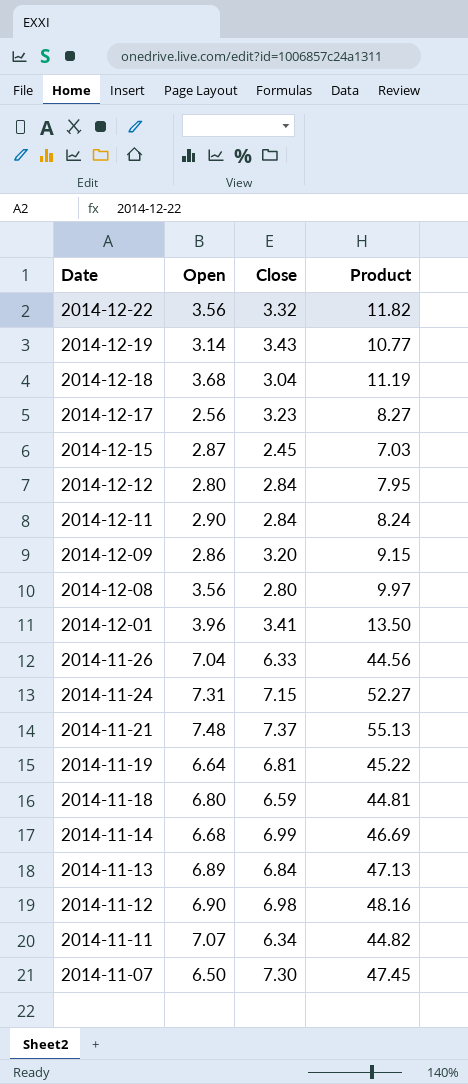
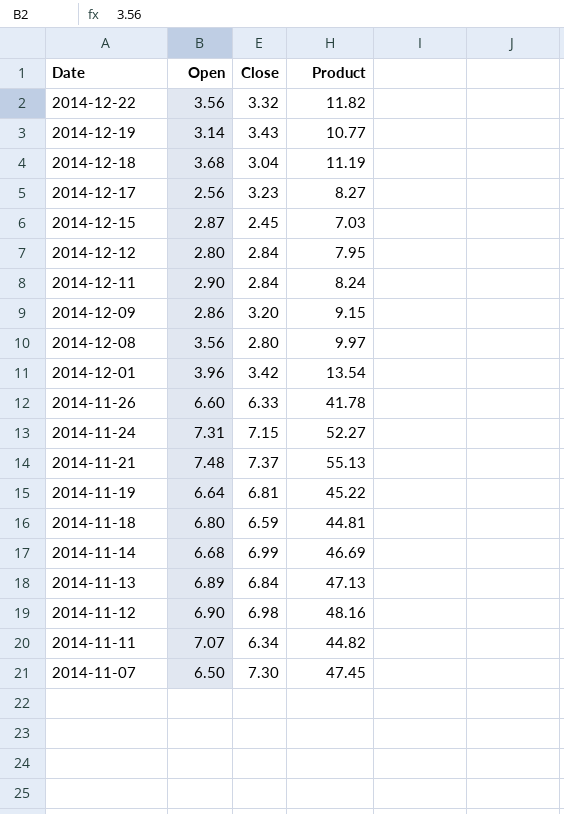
2014-12-01 | Close: 3.41 -> 3.42
2014-12-01 | Product: 13.50 -> 13.54
2014-11-26 | Open: 7.04 -> 6.60
2014-11-26 | Product: 44.56 -> 41.78

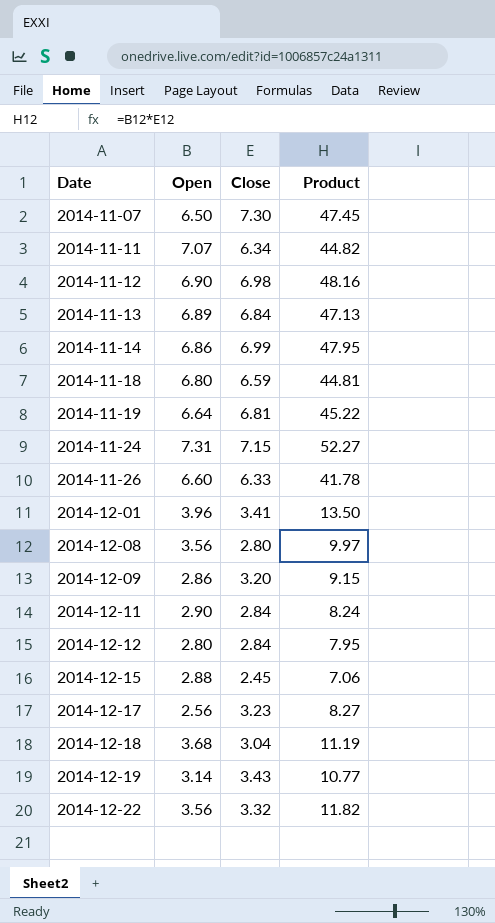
row order: Date descending -> Date ascending
row 2014-11-21: 7.48 | 7.37 | 55.13 -> none
2014-11-14 | Open: 6.68 -> 6.86
2014-11-14 | Product: 46.69 -> 47.95
2014-12-01 | Close: 3.42 -> 3.41
2014-12-01 | Product: 13.54 -> 13.50
2014-12-15 | Open: 2.87 -> 2.88
2014-12-15 | Product: 7.03 -> 7.06

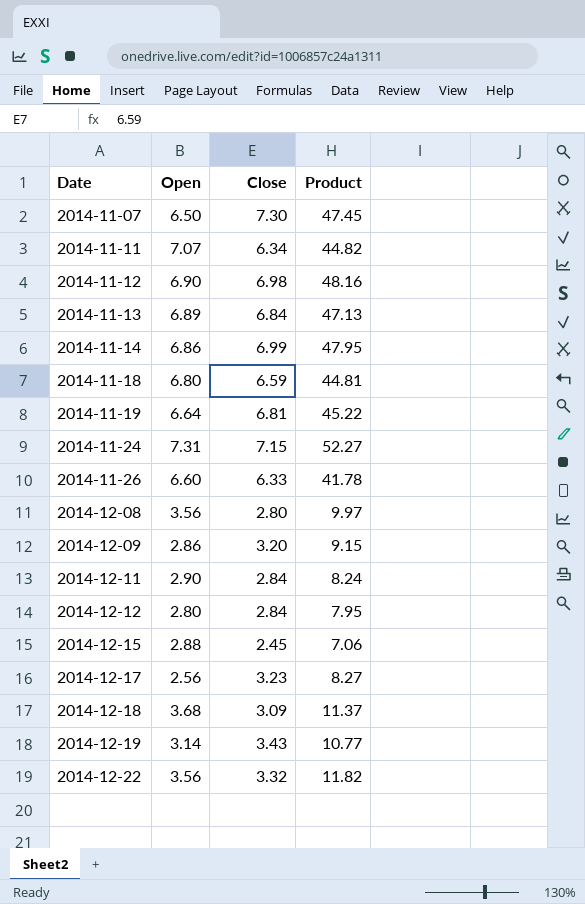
row 2014-12-01: 3.96 | 3.41 | 13.50 -> none
2014-12-18 | Close: 3.04 -> 3.09
2014-12-18 | Product: 11.19 -> 11.37

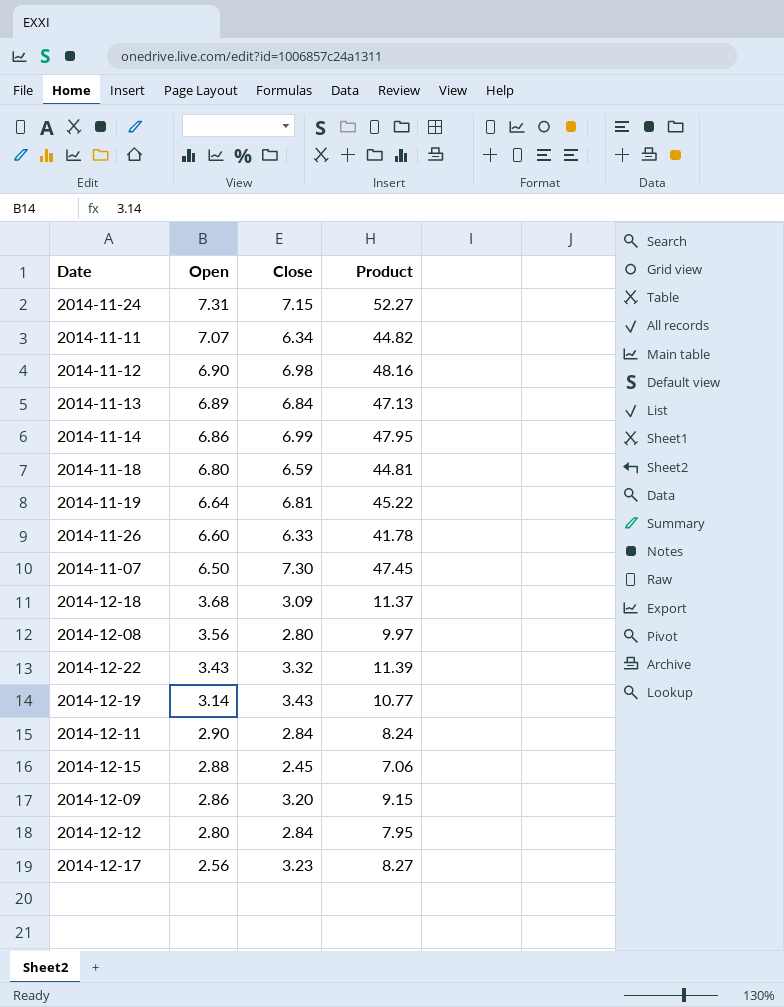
row order: Date ascending -> Open descending
2014-12-22 | Open: 3.56 -> 3.43
2014-12-22 | Product: 11.82 -> 11.39

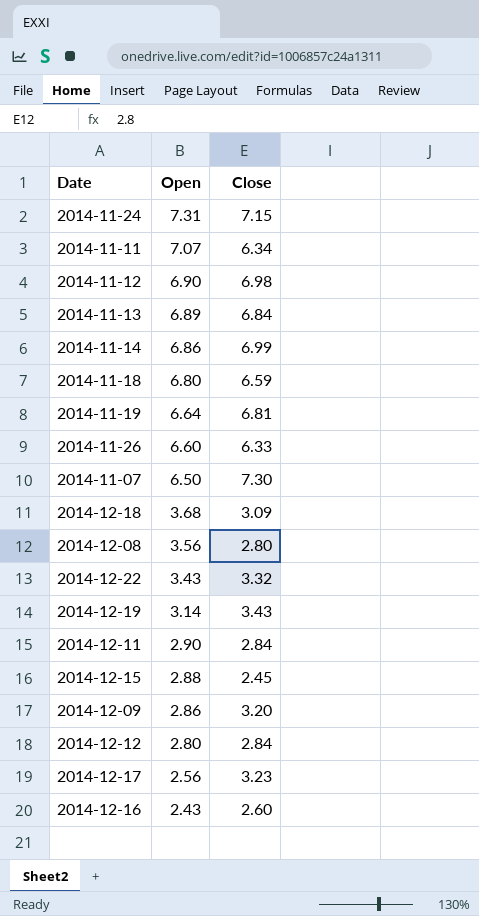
column Product | formula: [Open] * [Close] -> none
row 2014-12-16: none -> 2.43 | 2.60

